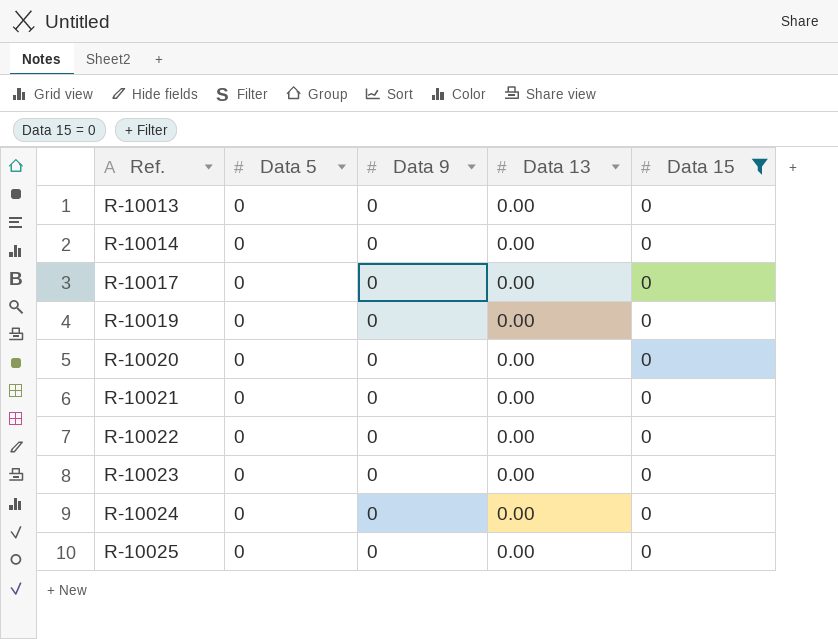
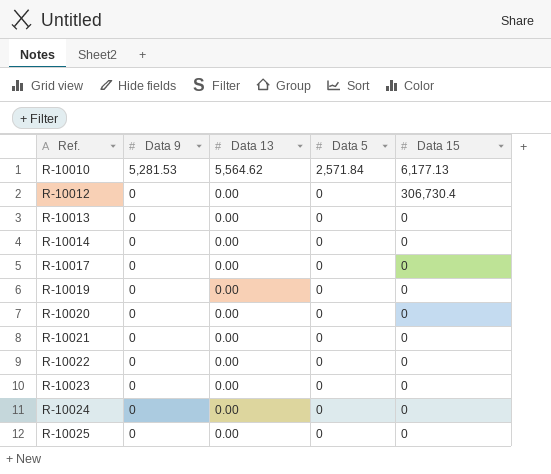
filter: Data 15 = 0 -> none
column Data 5 | position: 2 -> 4

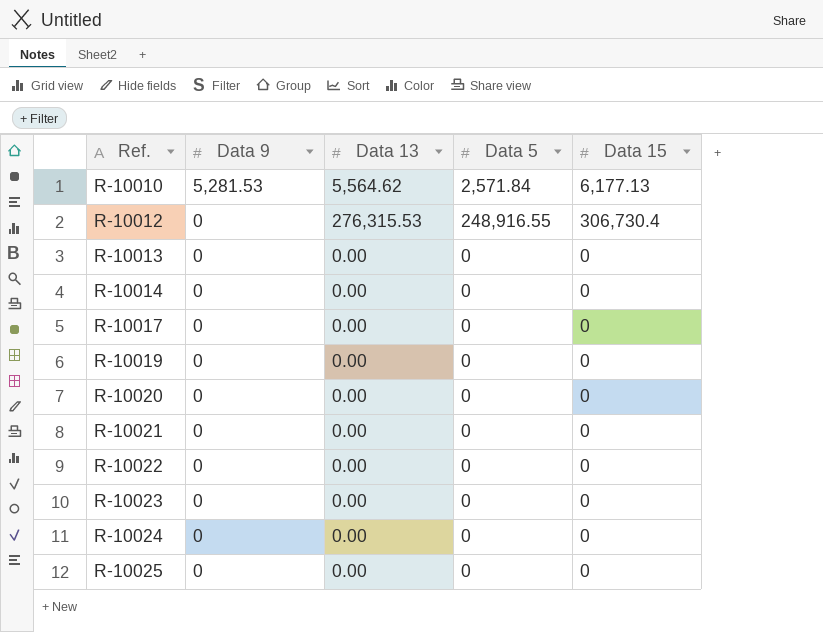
R-10012 | Data 13: 0.00 -> 276,315.53
R-10012 | Data 5: 0 -> 248,916.55

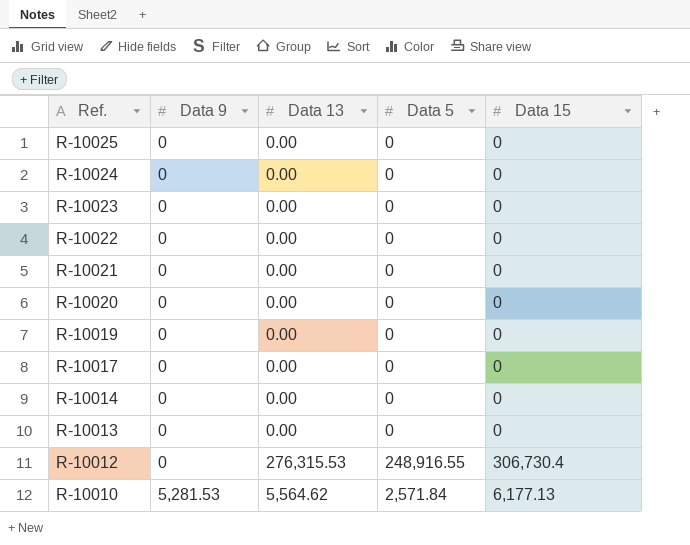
row order: Ref. ascending -> Ref. descending

